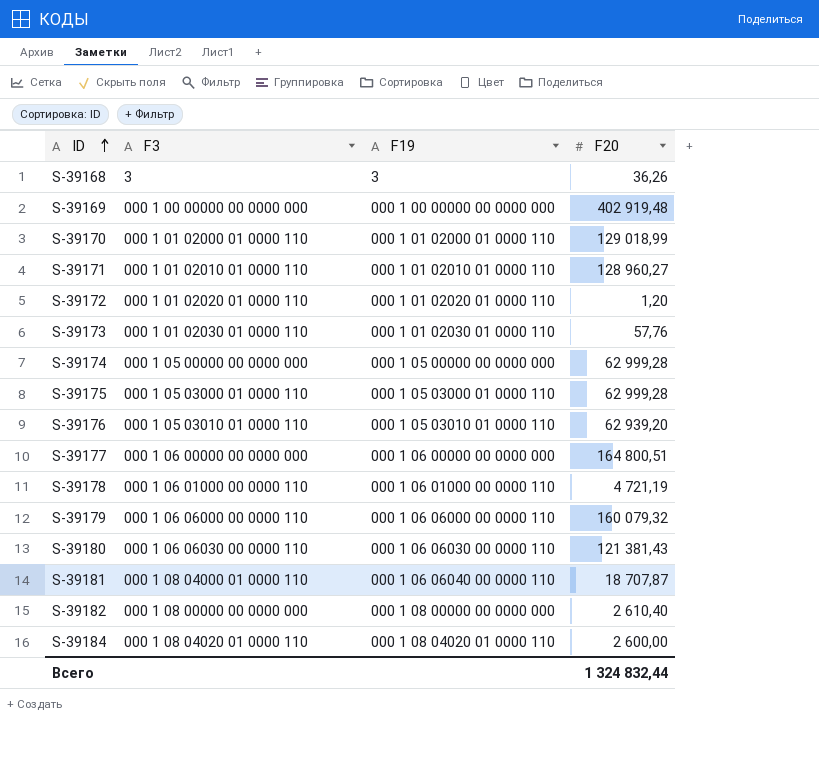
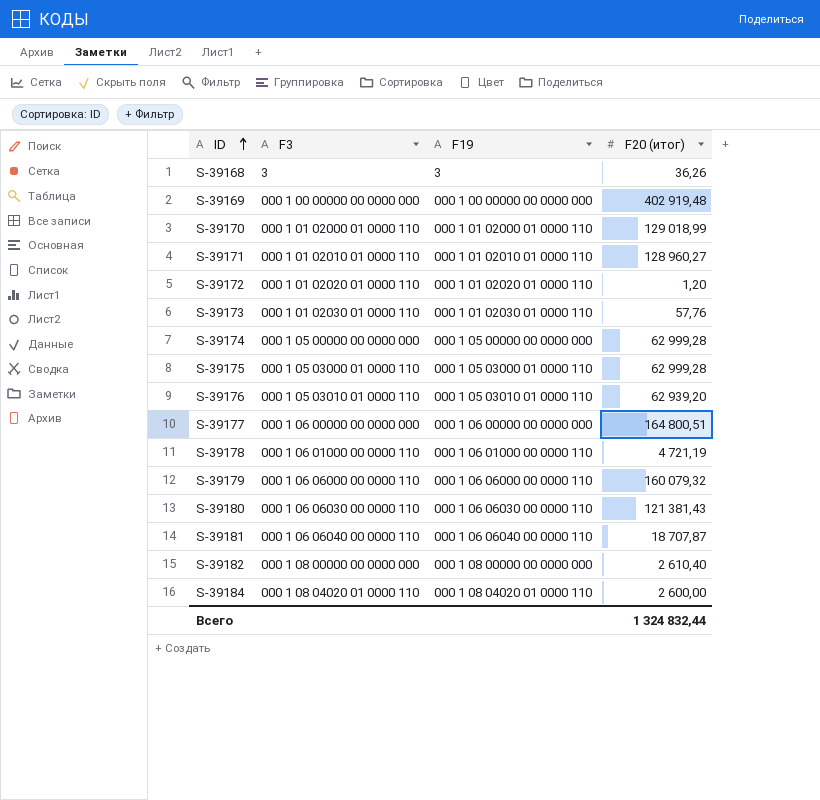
column name: F20 -> F20 (итог)
S-39181 | F3: 000 1 08 04000 01 0000 110 -> 000 1 06 06040 00 0000 110

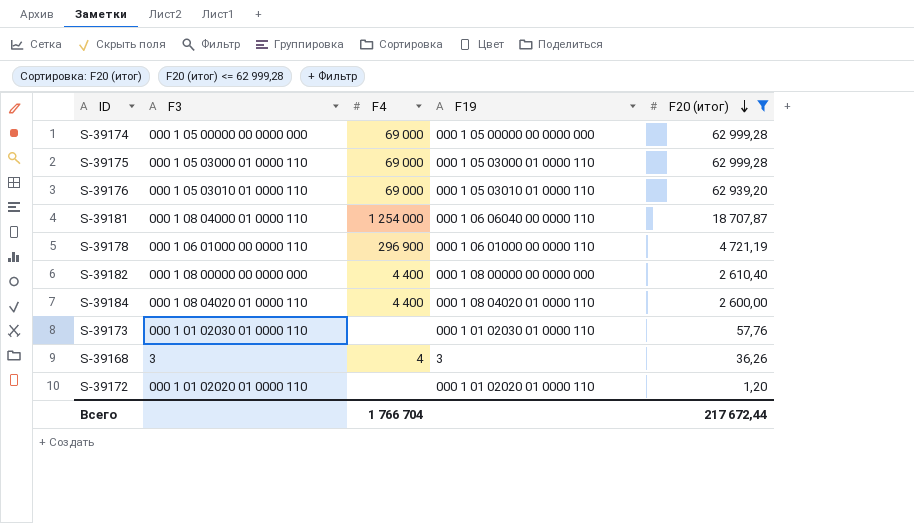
filter: none -> F20 (итог) <= 62 999,28
row order: ID ascending -> F20 (итог) descending
column F4 | position: none -> 3
S-39181 | F3: 000 1 06 06040 00 0000 110 -> 000 1 08 04000 01 0000 110
Всего | F20 (итог): 1 324 832,44 -> 217 672,44

